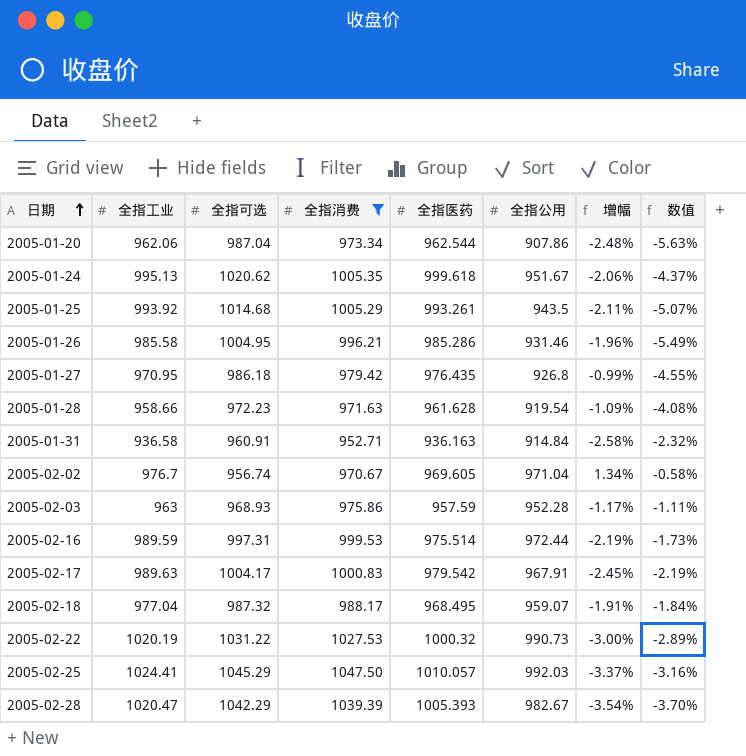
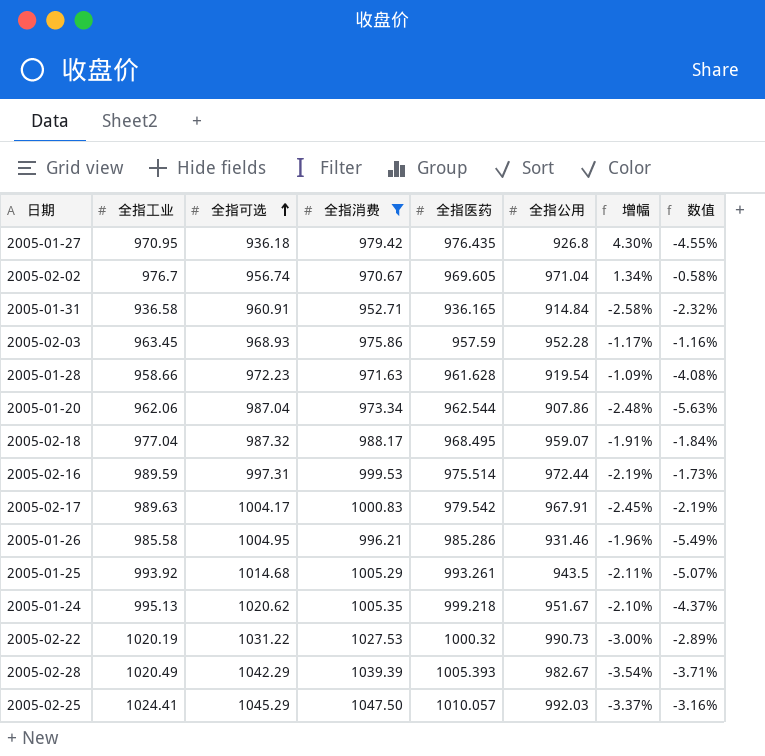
row order: 日期 ascending -> 全指可选 ascending
2005-01-27 | 全指可选: 986.18 -> 936.18
2005-01-27 | 增幅: -0.99% -> 4.30%
2005-01-31 | 全指医药: 936.163 -> 936.165
2005-02-03 | 全指工业: 963 -> 963.45
2005-02-03 | 数值: -1.11% -> -1.16%
2005-01-24 | 全指医药: 999.618 -> 999.218
2005-01-24 | 增幅: -2.06% -> -2.10%
2005-02-28 | 全指工业: 1020.47 -> 1020.49
2005-02-28 | 数值: -3.70% -> -3.71%

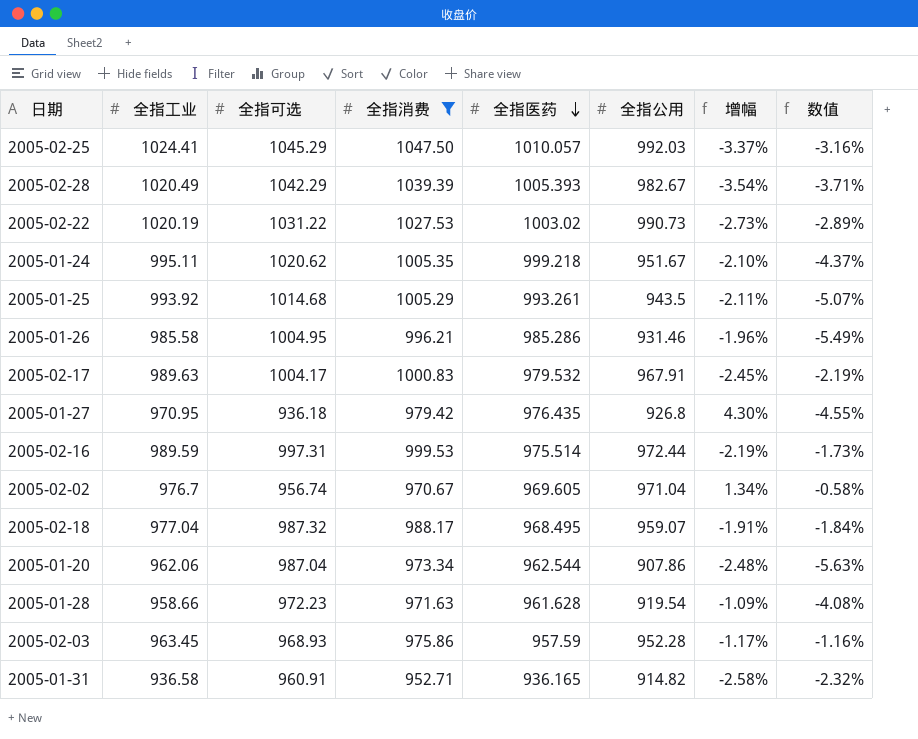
row order: 全指可选 ascending -> 全指医药 descending
2005-02-22 | 全指医药: 1000.32 -> 1003.02
2005-02-22 | 增幅: -3.00% -> -2.73%
2005-01-24 | 全指工业: 995.13 -> 995.11
2005-02-17 | 全指医药: 979.542 -> 979.532
2005-01-31 | 全指公用: 914.84 -> 914.82

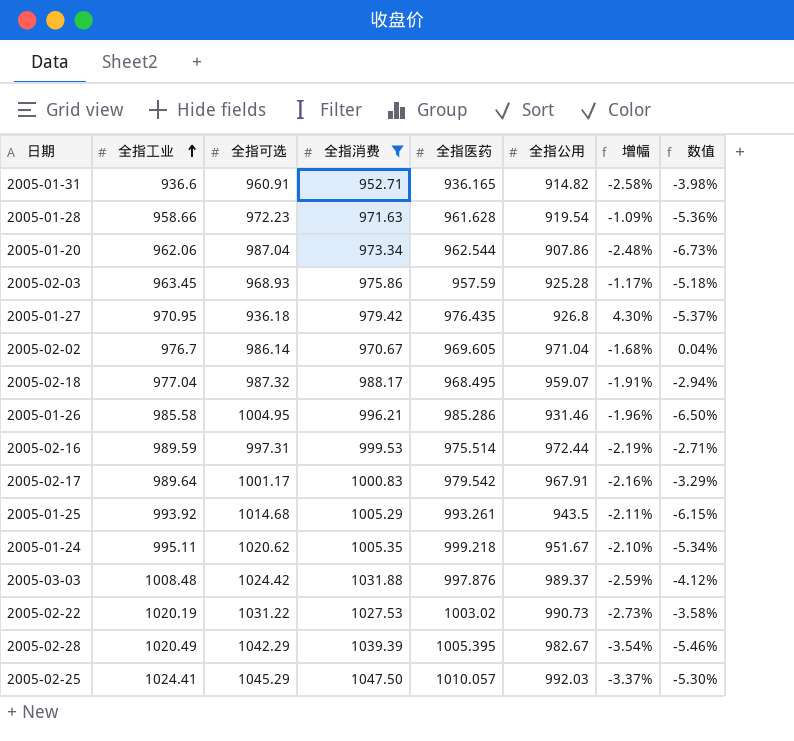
row order: 全指医药 descending -> 全指工业 ascending
column 数值 | formula: ([全指公用] - [全指工业]) / [全指工业] -> ([全指公用] - [全指消费]) / [全指消费]
2005-01-31 | 全指工业: 936.58 -> 936.6
2005-02-03 | 全指公用: 952.28 -> 925.28
2005-02-02 | 全指可选: 956.74 -> 986.14
2005-02-02 | 增幅: 1.34% -> -1.68%
2005-02-17 | 全指工业: 989.63 -> 989.64
2005-02-17 | 全指可选: 1004.17 -> 1001.17
2005-02-17 | 全指医药: 979.532 -> 979.542
2005-02-17 | 增幅: -2.45% -> -2.16%
row 2005-03-03: none -> 1008.48 | 1024.42 | 1031.88 | 997.876 | 989.37 | -2.59% | -4.12%
2005-02-28 | 全指医药: 1005.393 -> 1005.395

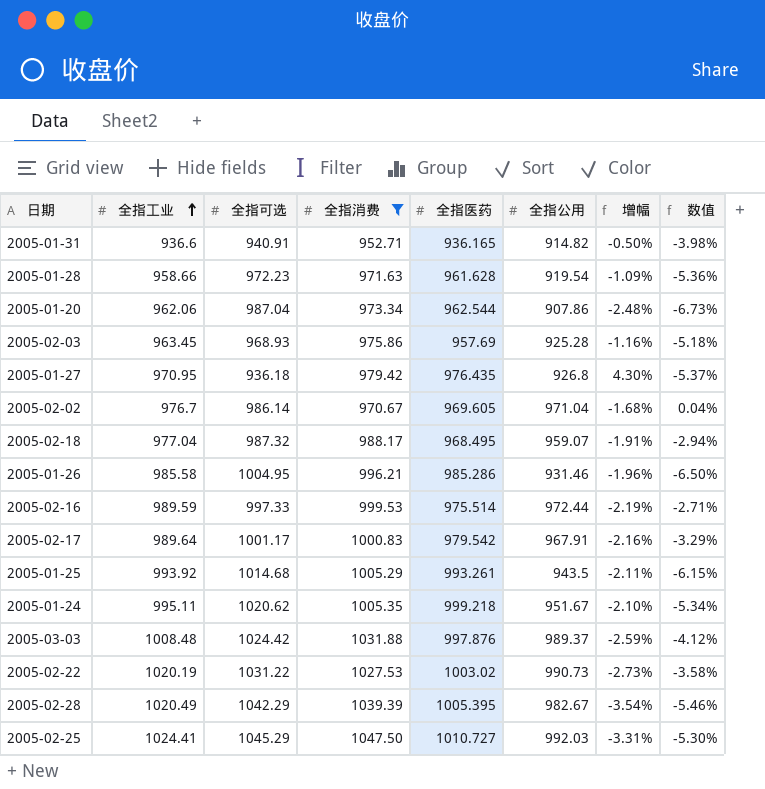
2005-01-31 | 全指可选: 960.91 -> 940.91
2005-01-31 | 增幅: -2.58% -> -0.50%
2005-02-03 | 全指医药: 957.59 -> 957.69
2005-02-03 | 增幅: -1.17% -> -1.16%
2005-02-16 | 全指可选: 997.31 -> 997.33
2005-02-25 | 全指医药: 1010.057 -> 1010.727
2005-02-25 | 增幅: -3.37% -> -3.31%

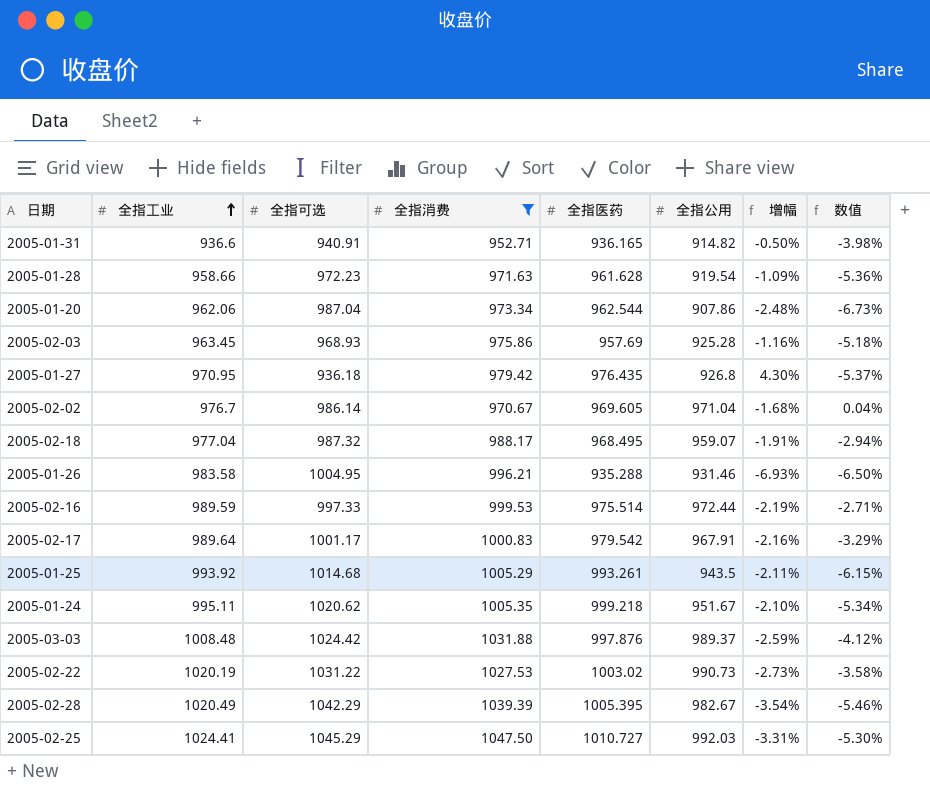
2005-01-26 | 全指工业: 985.58 -> 983.58
2005-01-26 | 全指医药: 985.286 -> 935.288
2005-01-26 | 增幅: -1.96% -> -6.93%

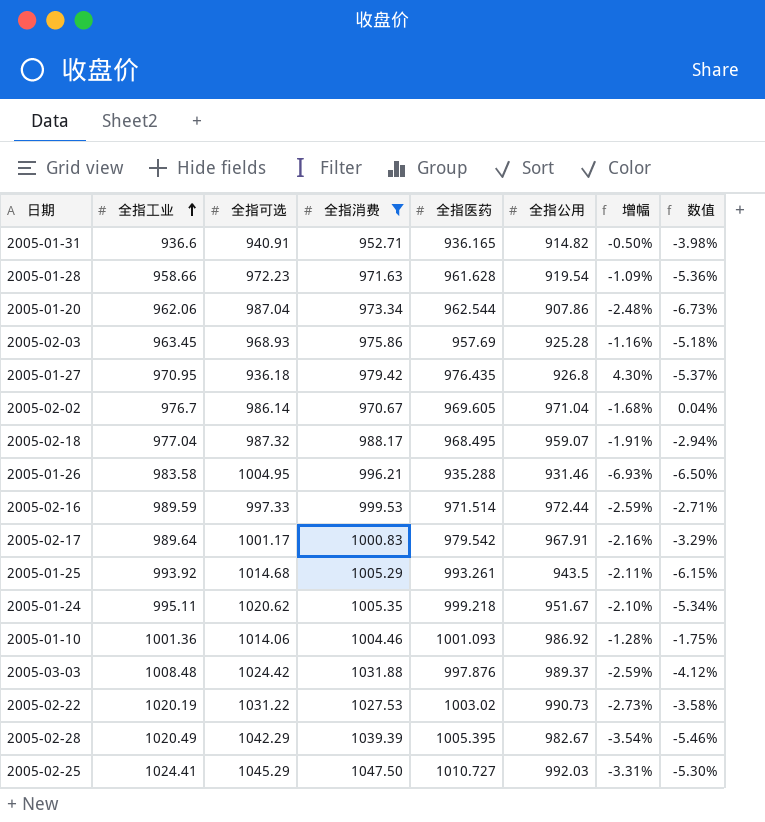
2005-02-16 | 全指医药: 975.514 -> 971.514
2005-02-16 | 增幅: -2.19% -> -2.59%
row 2005-01-10: none -> 1001.36 | 1014.06 | 1004.46 | 1001.093 | 986.92 | -1.28% | -1.75%

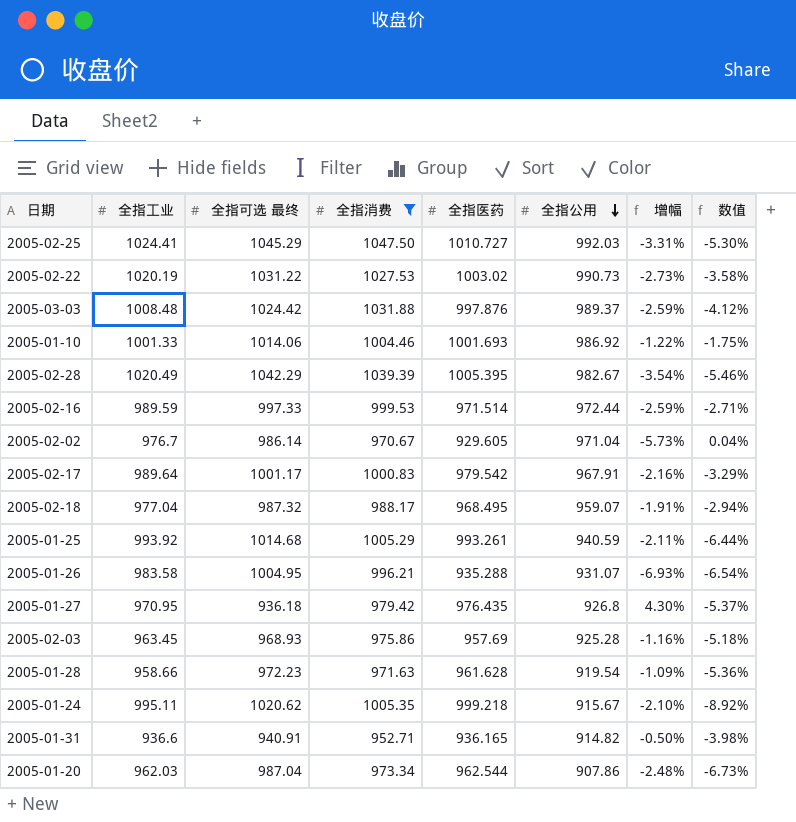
row order: 全指工业 ascending -> 全指公用 descending
column name: 全指可选 -> 全指可选 最终
2005-01-10 | 全指工业: 1001.36 -> 1001.33
2005-01-10 | 全指医药: 1001.093 -> 1001.693
2005-01-10 | 增幅: -1.28% -> -1.22%
2005-02-02 | 全指医药: 969.605 -> 929.605
2005-02-02 | 增幅: -1.68% -> -5.73%
2005-01-25 | 全指公用: 943.5 -> 940.59
2005-01-25 | 数值: -6.15% -> -6.44%
2005-01-26 | 全指公用: 931.46 -> 931.07
2005-01-26 | 数值: -6.50% -> -6.54%
2005-01-24 | 全指公用: 951.67 -> 915.67
2005-01-24 | 数值: -5.34% -> -8.92%
2005-01-20 | 全指工业: 962.06 -> 962.03

